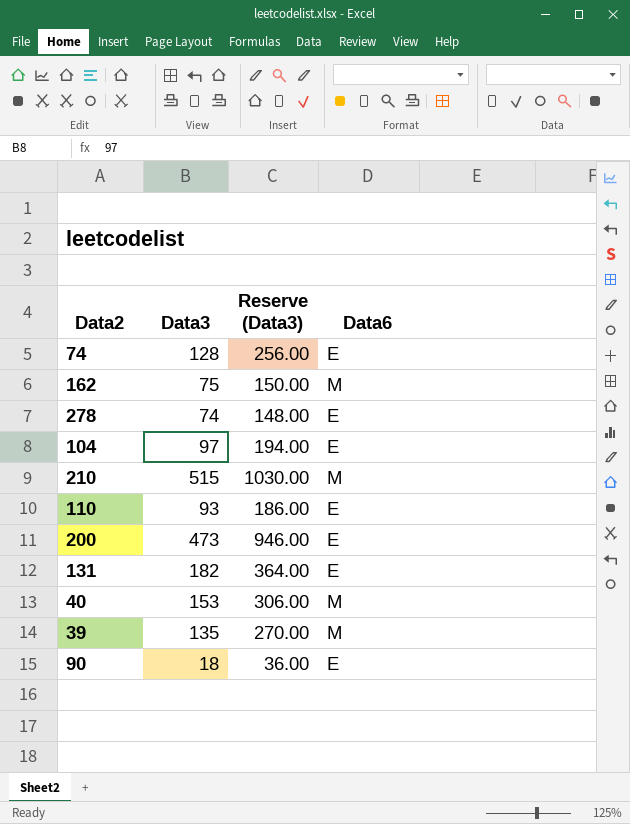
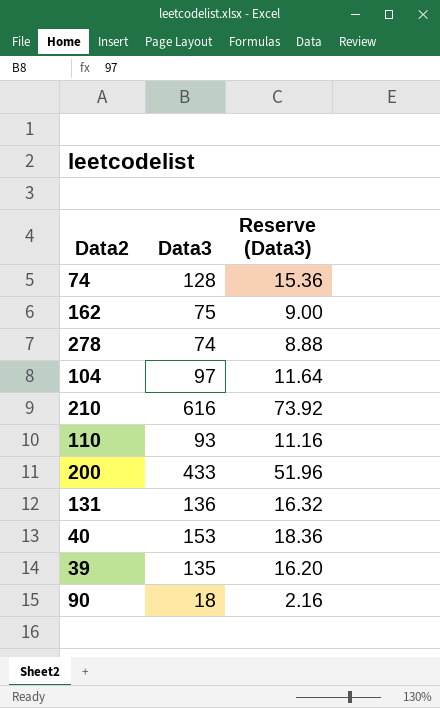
column Data6 | position: 4 -> none
column Reserve (Data3) | formula: [Data3] * 2 -> [Data3] * 0.12
210 | Data3: 515 -> 616
200 | Data3: 473 -> 433
131 | Data3: 182 -> 136

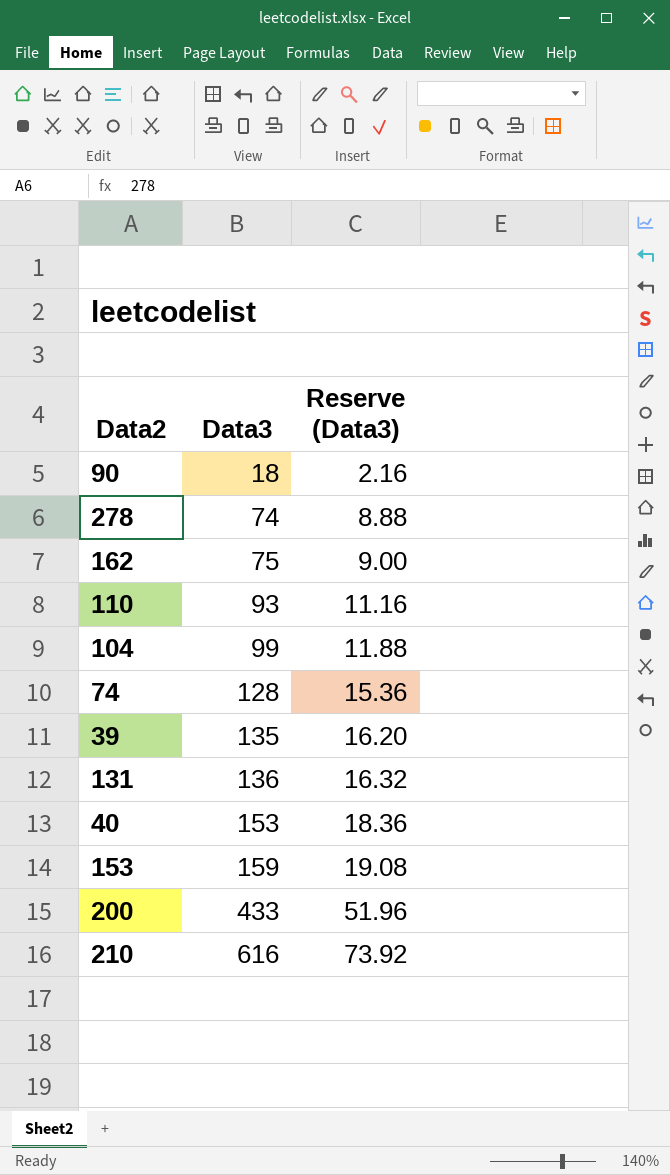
row order: none -> Data3 ascending
104 | Data3: 97 -> 99
104 | Reserve (Data3): 11.64 -> 11.88
row 153: none -> 159 | 19.08

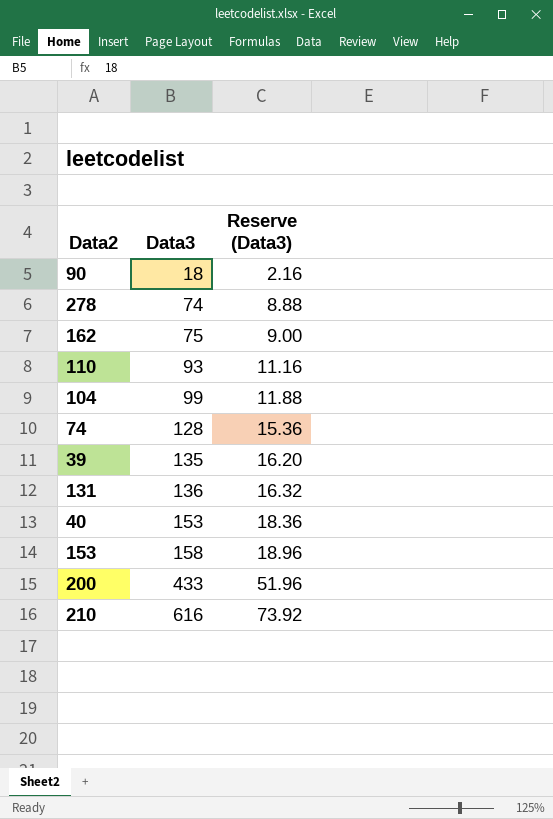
153 | Data3: 159 -> 158
153 | Reserve (Data3): 19.08 -> 18.96

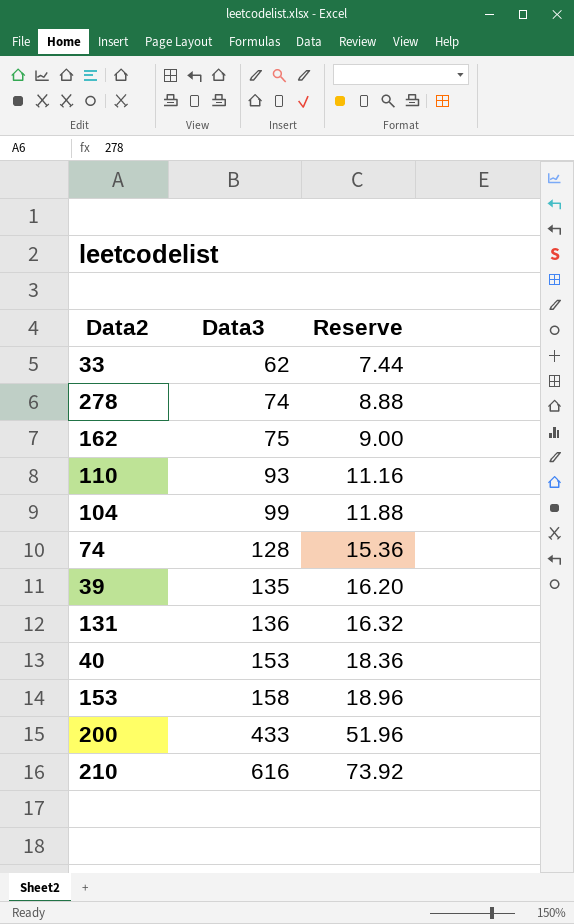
column name: Reserve (Data3) -> Reserve
row 90: 18 | 2.16 -> none
row 33: none -> 62 | 7.44

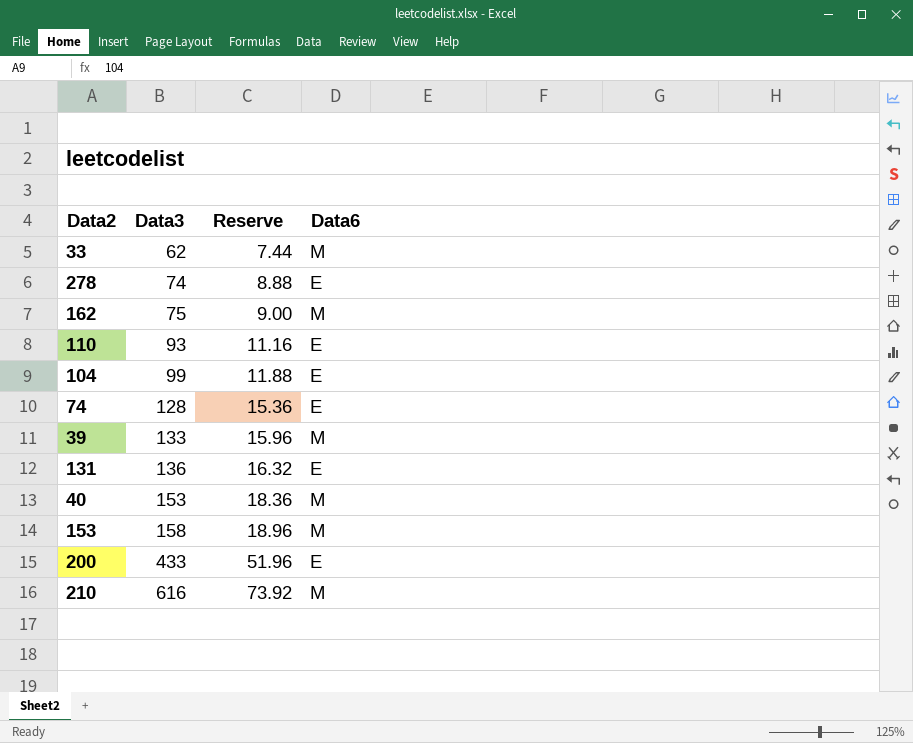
column Data6 | position: none -> 4
39 | Data3: 135 -> 133
39 | Reserve: 16.20 -> 15.96

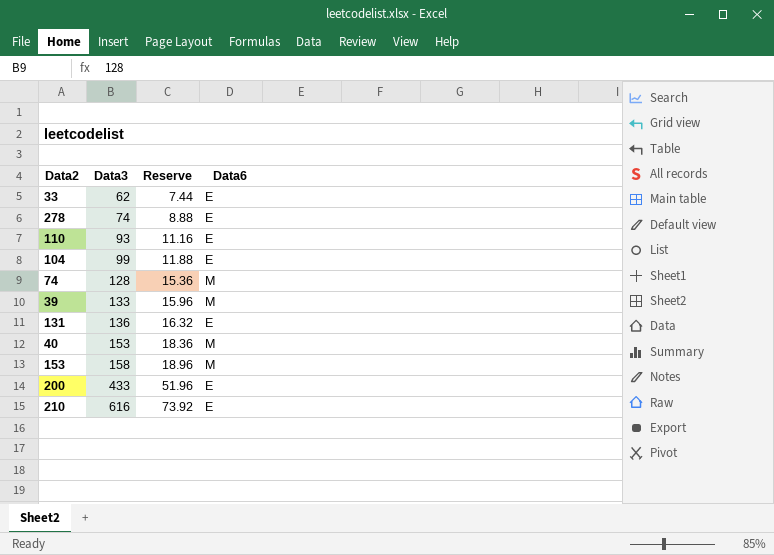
row 162: 75 | 9.00 | M -> none
33 | Data6: M -> E
74 | Data6: E -> M
210 | Data6: M -> E

